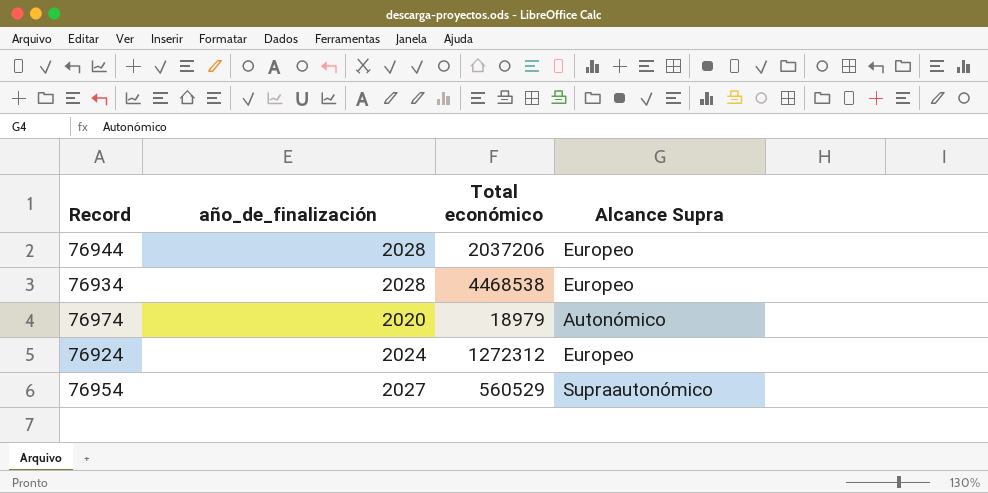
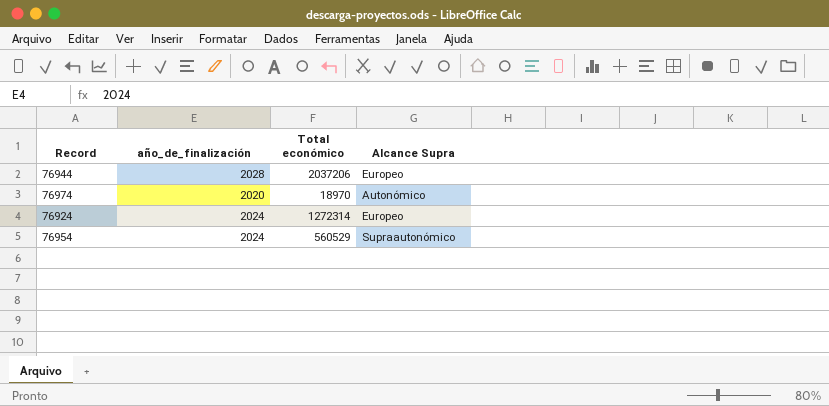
row 76934: 2028 | 4468538 | Europeo -> none
76974 | Total económico: 18979 -> 18970
76924 | Total económico: 1272312 -> 1272314
76954 | año_de_finalización: 2027 -> 2024

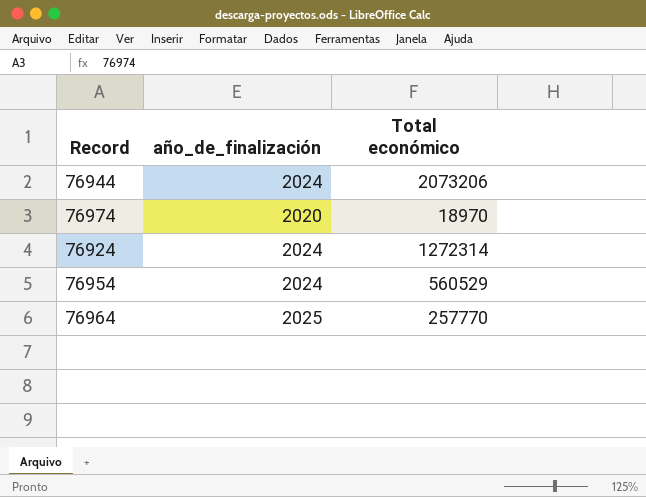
column Alcance Supra | position: 4 -> none
76944 | año_de_finalización: 2028 -> 2024
76944 | Total económico: 2037206 -> 2073206
row 76964: none -> 2025 | 257770

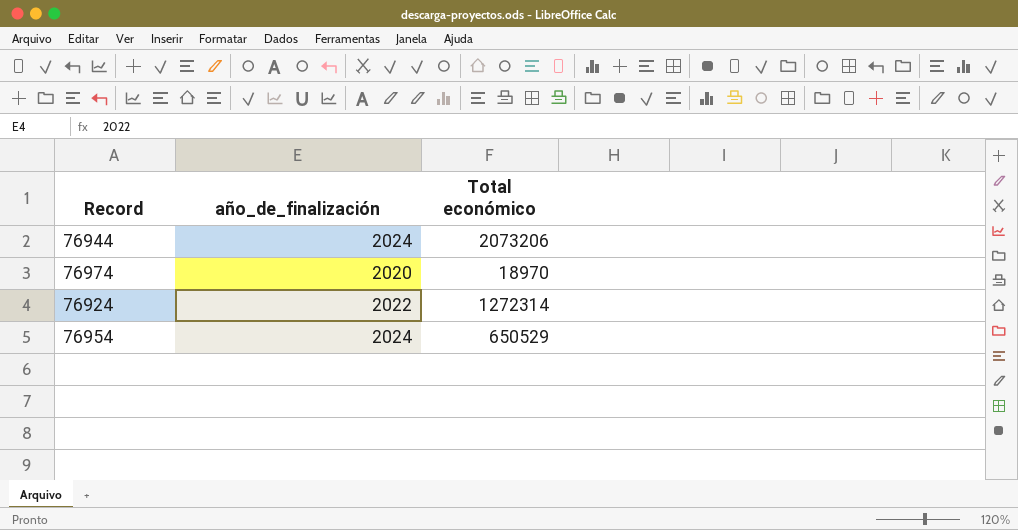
row 76964: 2025 | 257770 -> none
76924 | año_de_finalización: 2024 -> 2022
76954 | Total económico: 560529 -> 650529

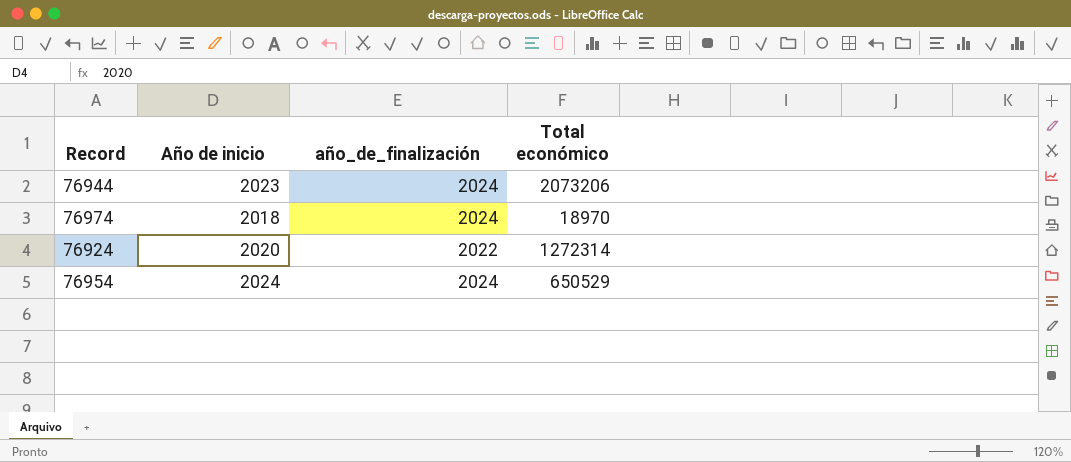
column Año de inicio | position: none -> 2
76974 | año_de_finalización: 2020 -> 2024

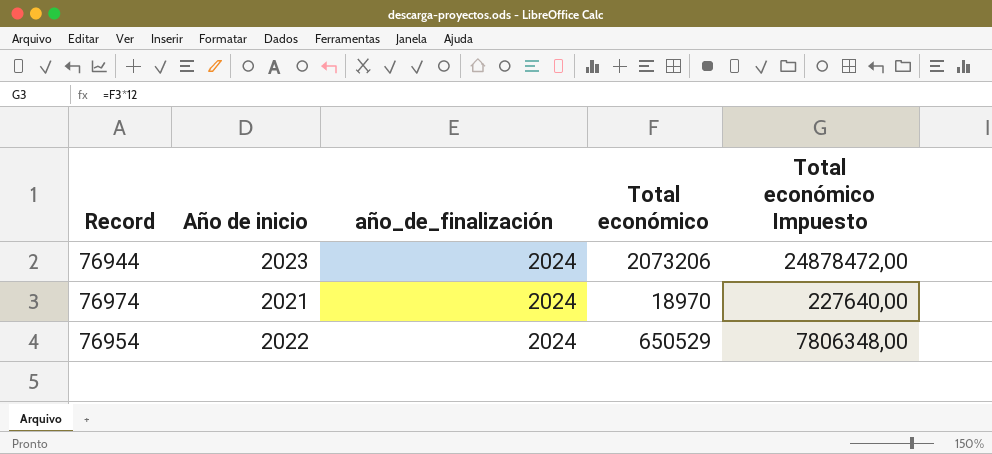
column Total económico Impuesto | formula: none -> [Total económico] * 12
row 76924: 2020 | 2022 | 1272314 -> none
76974 | Año de inicio: 2018 -> 2021
76954 | Año de inicio: 2024 -> 2022

